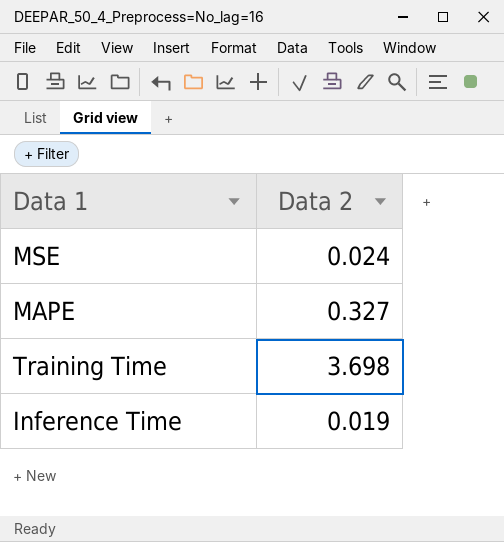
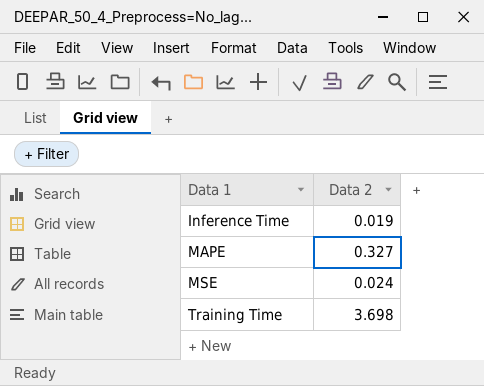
row order: none -> Data 1 ascending

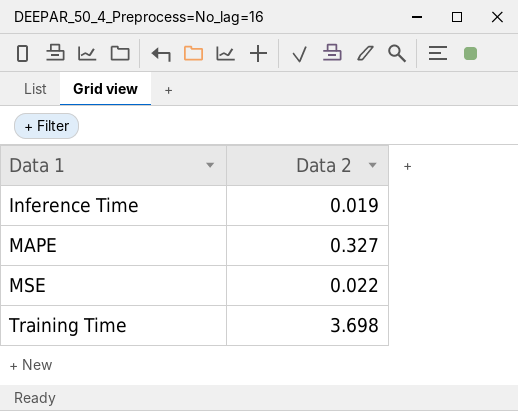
MSE | Data 2: 0.024 -> 0.022

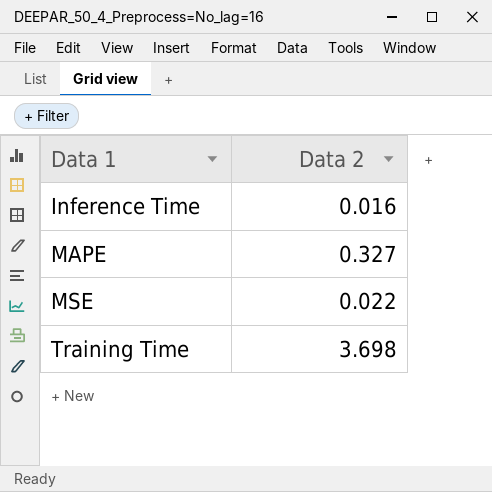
Inference Time | Data 2: 0.019 -> 0.016

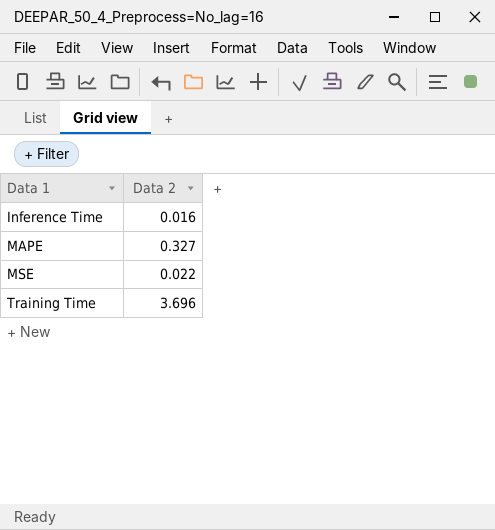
Training Time | Data 2: 3.698 -> 3.696

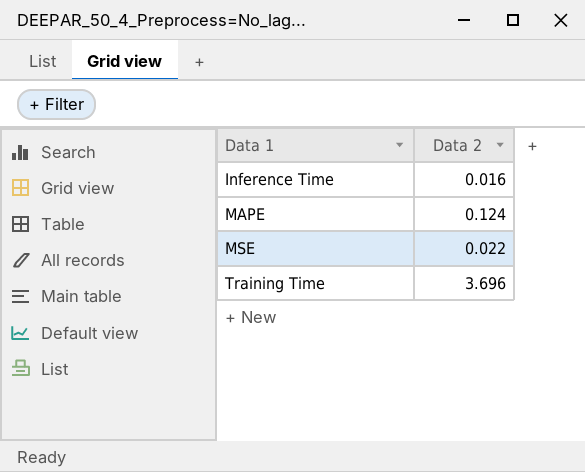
MAPE | Data 2: 0.327 -> 0.124

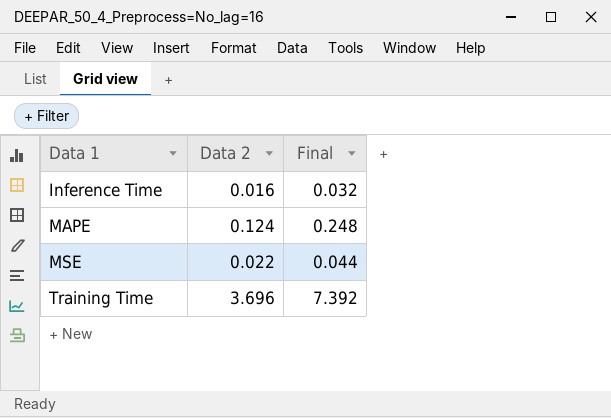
column Final | formula: none -> [Data 2] * 2

